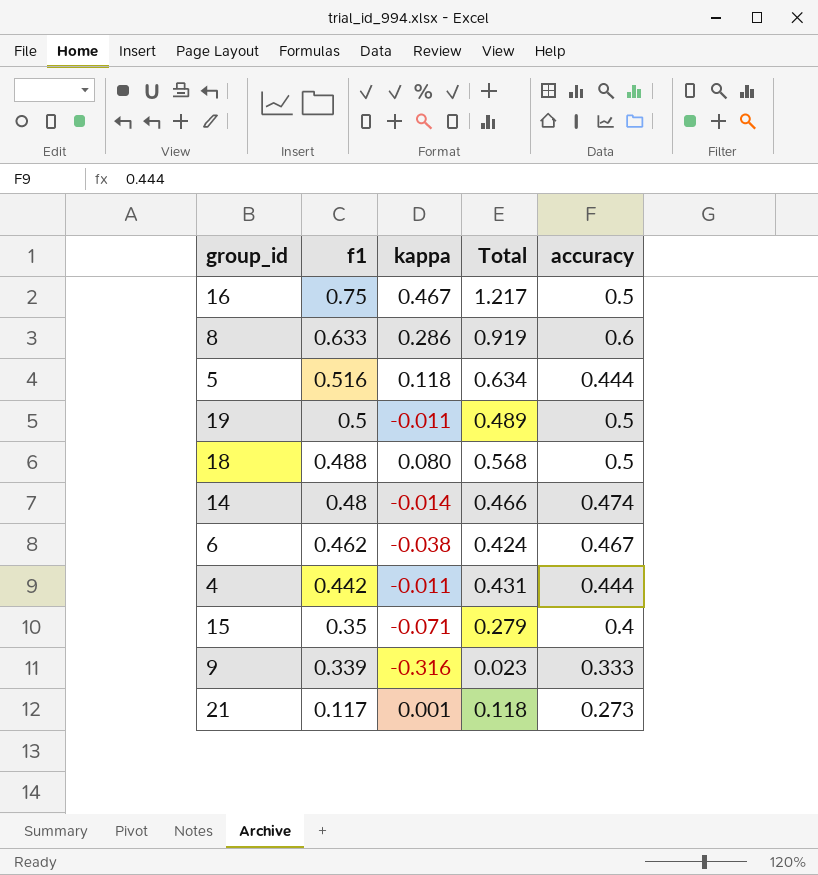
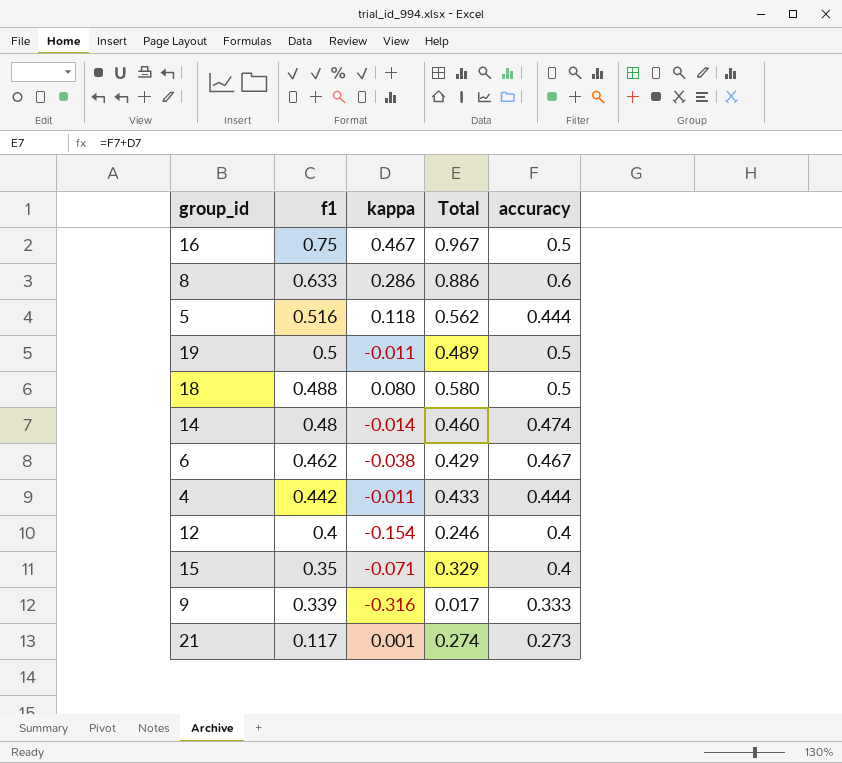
column Total | formula: [f1] + [kappa] -> [kappa] + [accuracy]
row 12: none -> 0.4 | -0.154 | 0.246 | 0.4

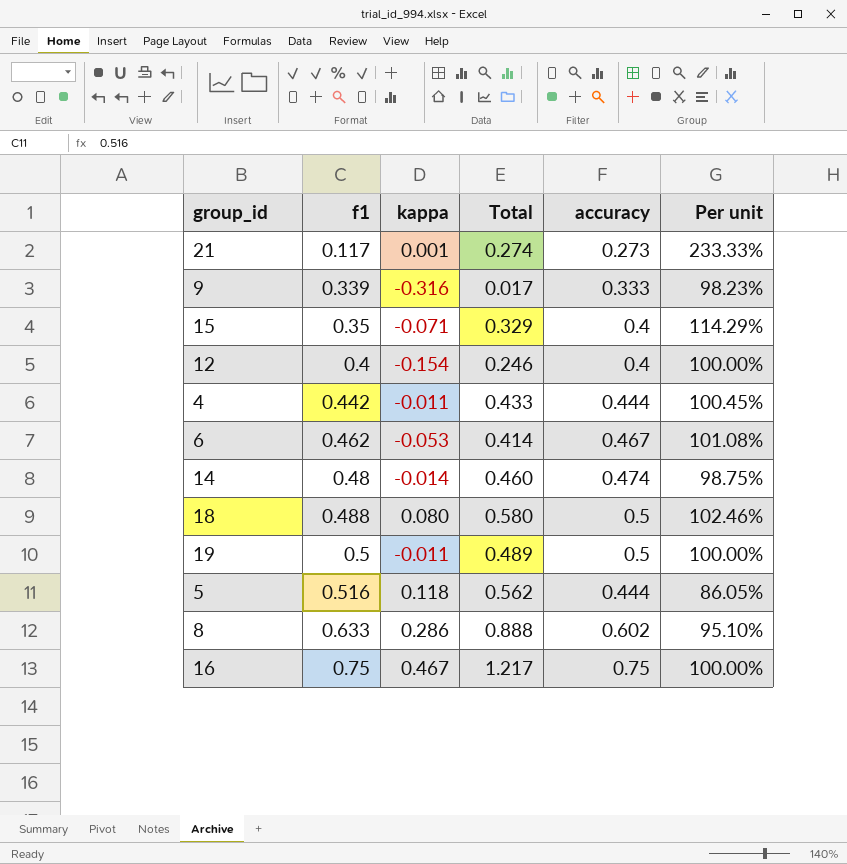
row order: f1 descending -> f1 ascending
column Per unit | formula: none -> [accuracy] / [f1]
6 | kappa: -0.038 -> -0.053
6 | Total: 0.429 -> 0.414
8 | Total: 0.886 -> 0.888
8 | accuracy: 0.6 -> 0.602
16 | Total: 0.967 -> 1.217
16 | accuracy: 0.5 -> 0.75

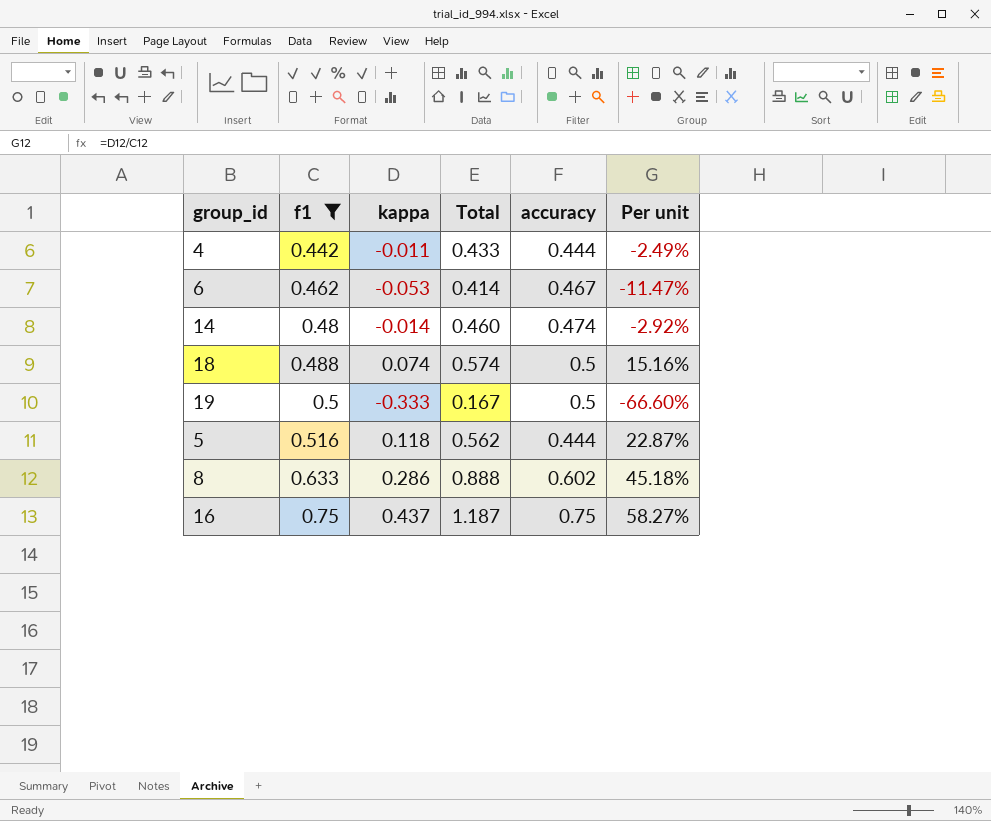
filter: none -> f1 >= 0.442
column Per unit | formula: [accuracy] / [f1] -> [kappa] / [f1]
18 | kappa: 0.080 -> 0.074
18 | Total: 0.580 -> 0.574
19 | kappa: -0.011 -> -0.333
19 | Total: 0.489 -> 0.167
16 | kappa: 0.467 -> 0.437
16 | Total: 1.217 -> 1.187

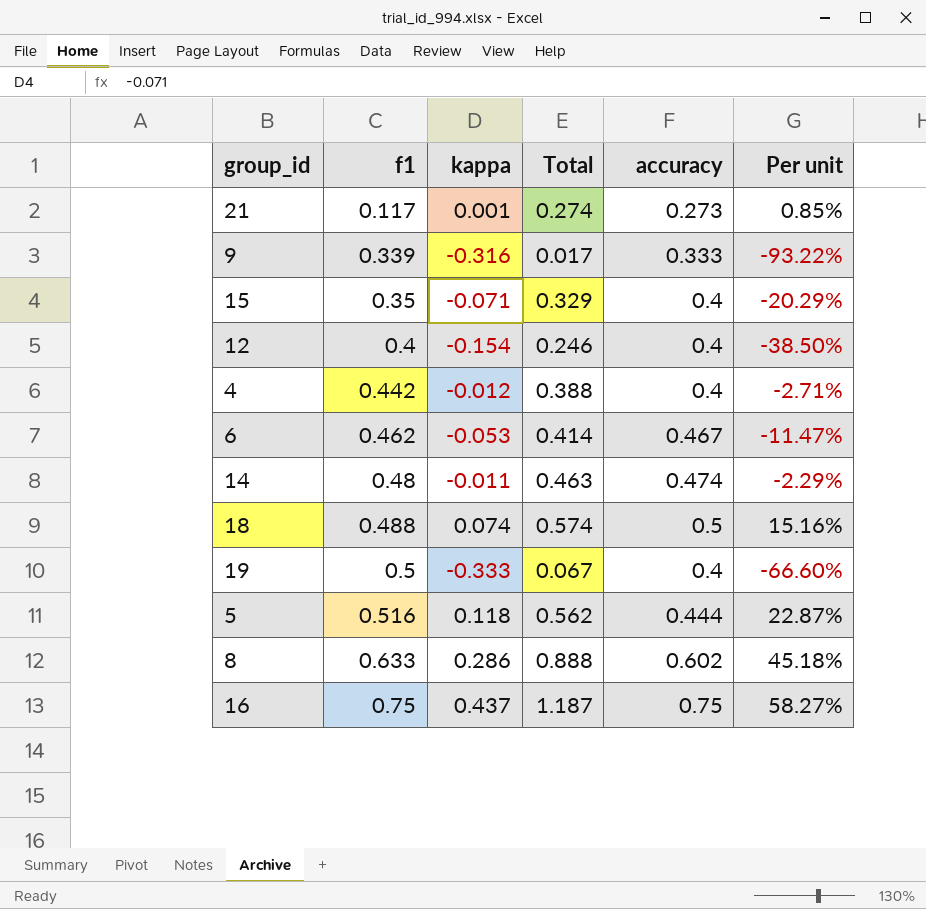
filter: f1 >= 0.442 -> none
4 | kappa: -0.011 -> -0.012
4 | Total: 0.433 -> 0.388
4 | accuracy: 0.444 -> 0.4
4 | Per unit: -2.49% -> -2.71%
14 | kappa: -0.014 -> -0.011
14 | Total: 0.460 -> 0.463
14 | Per unit: -2.92% -> -2.29%
19 | Total: 0.167 -> 0.067
19 | accuracy: 0.5 -> 0.4

